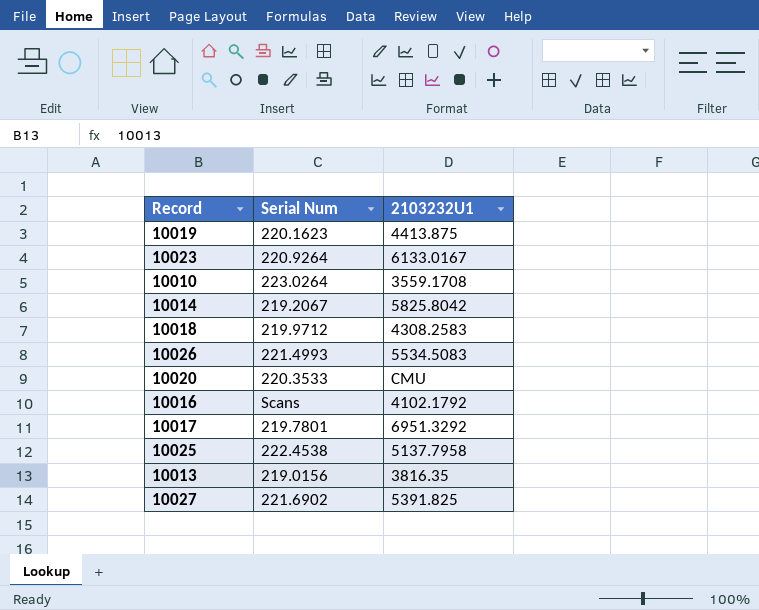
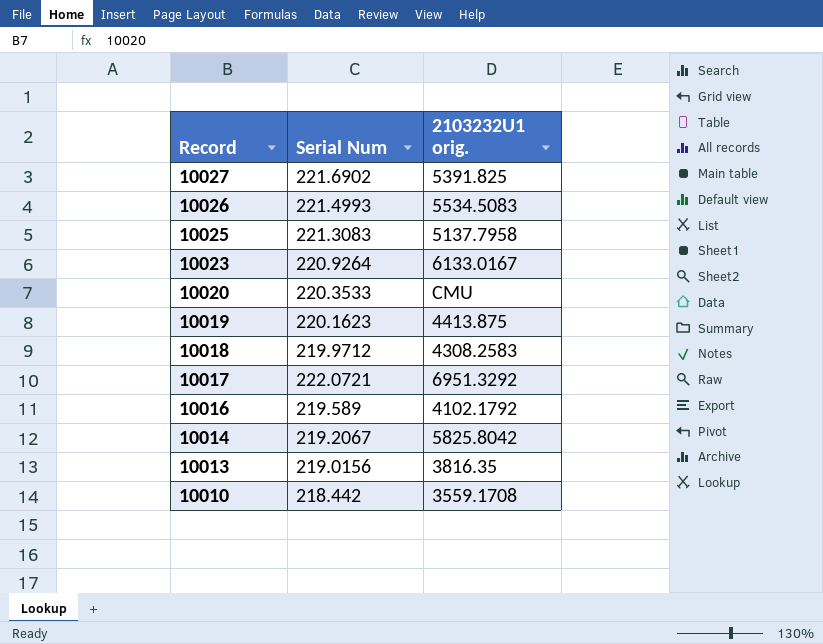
row order: none -> Record descending
column name: 2103232U1 -> 2103232U1 orig.
10025 | Serial Num: 222.4538 -> 221.3083
10017 | Serial Num: 219.7801 -> 222.0721
10016 | Serial Num: Scans -> 219.589
10010 | Serial Num: 223.0264 -> 218.442

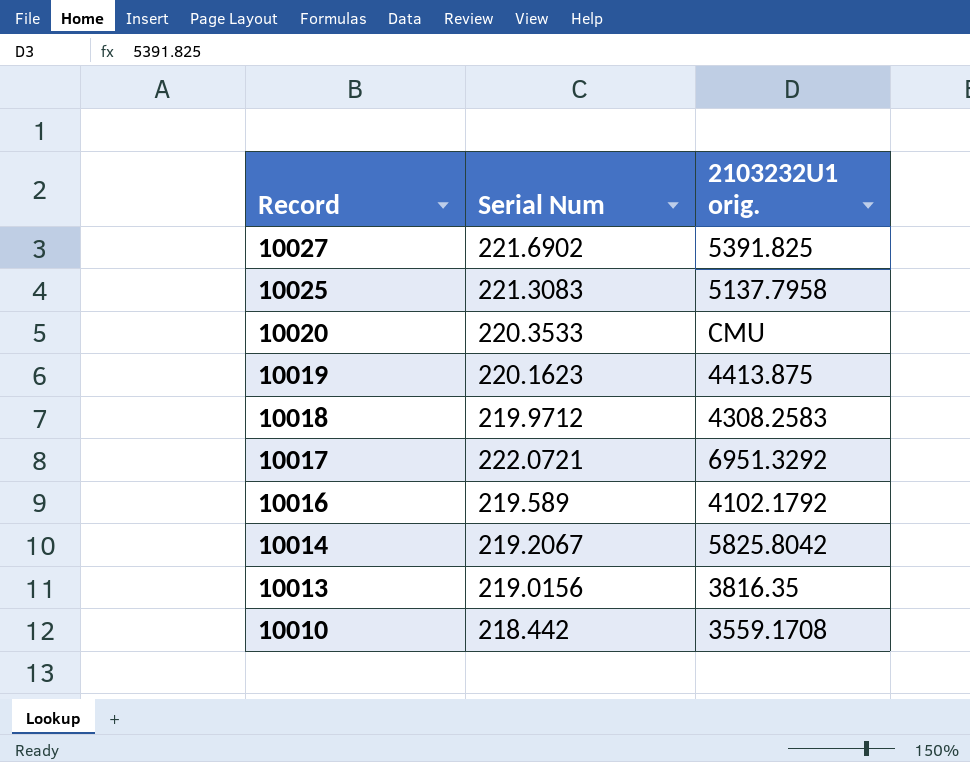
row 10026: 221.4993 | 5534.5083 -> none
row 10023: 220.9264 | 6133.0167 -> none

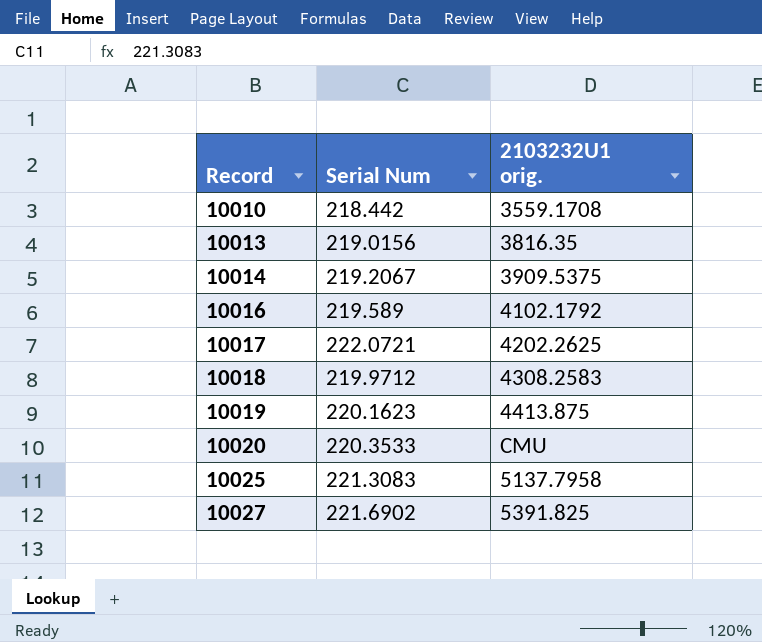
row order: Record descending -> Record ascending
10014 | 2103232U1 orig.: 5825.8042 -> 3909.5375
10017 | 2103232U1 orig.: 6951.3292 -> 4202.2625

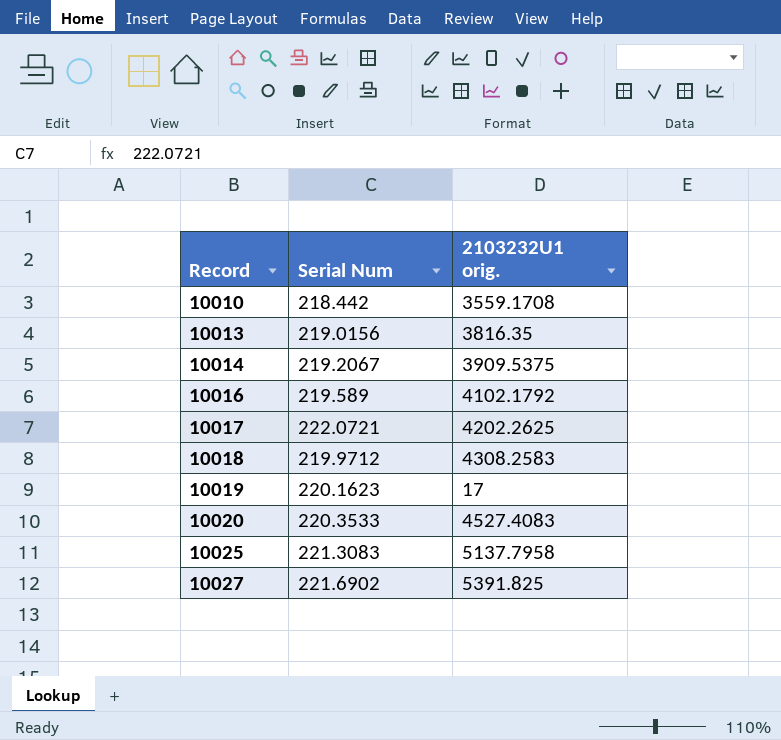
10019 | 2103232U1 orig.: 4413.875 -> 17
10020 | 2103232U1 orig.: CMU -> 4527.4083

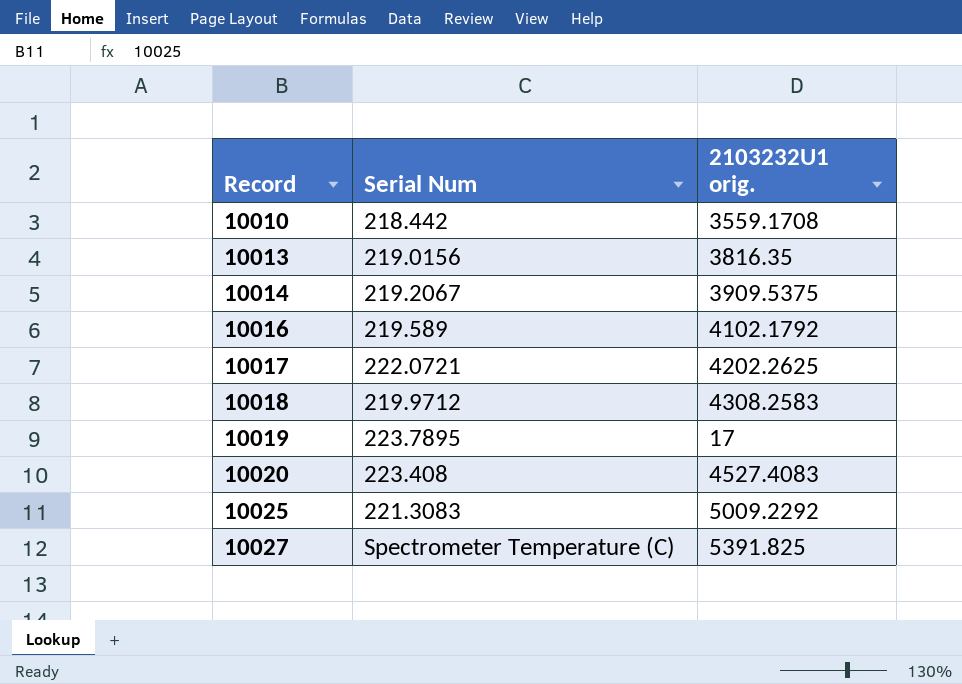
10019 | Serial Num: 220.1623 -> 223.7895
10020 | Serial Num: 220.3533 -> 223.408
10025 | 2103232U1 orig.: 5137.7958 -> 5009.2292
10027 | Serial Num: 221.6902 -> Spectrometer Temperature (C)

